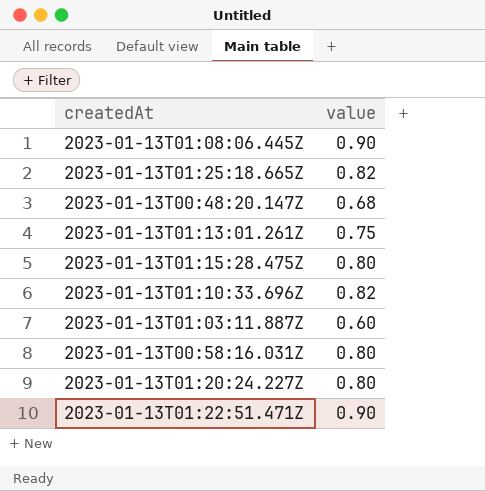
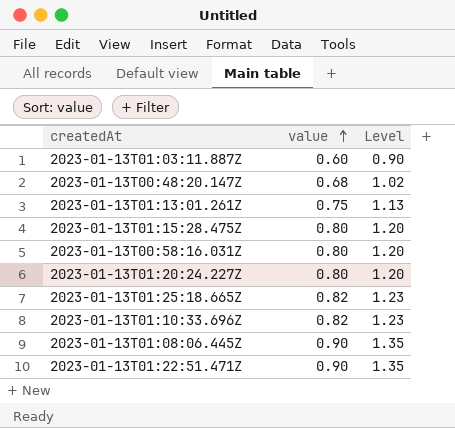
row order: none -> value ascending
column Level | formula: none -> [value] * 1.5

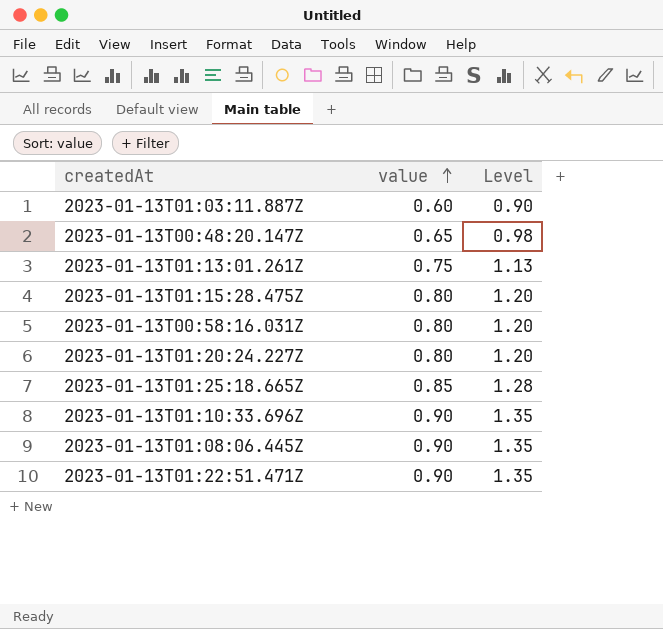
2023-01-13T00:48:20.147Z | value: 0.68 -> 0.65
2023-01-13T00:48:20.147Z | Level: 1.02 -> 0.98
2023-01-13T01:25:18.665Z | value: 0.82 -> 0.85
2023-01-13T01:25:18.665Z | Level: 1.23 -> 1.28
2023-01-13T01:10:33.696Z | value: 0.82 -> 0.90
2023-01-13T01:10:33.696Z | Level: 1.23 -> 1.35

